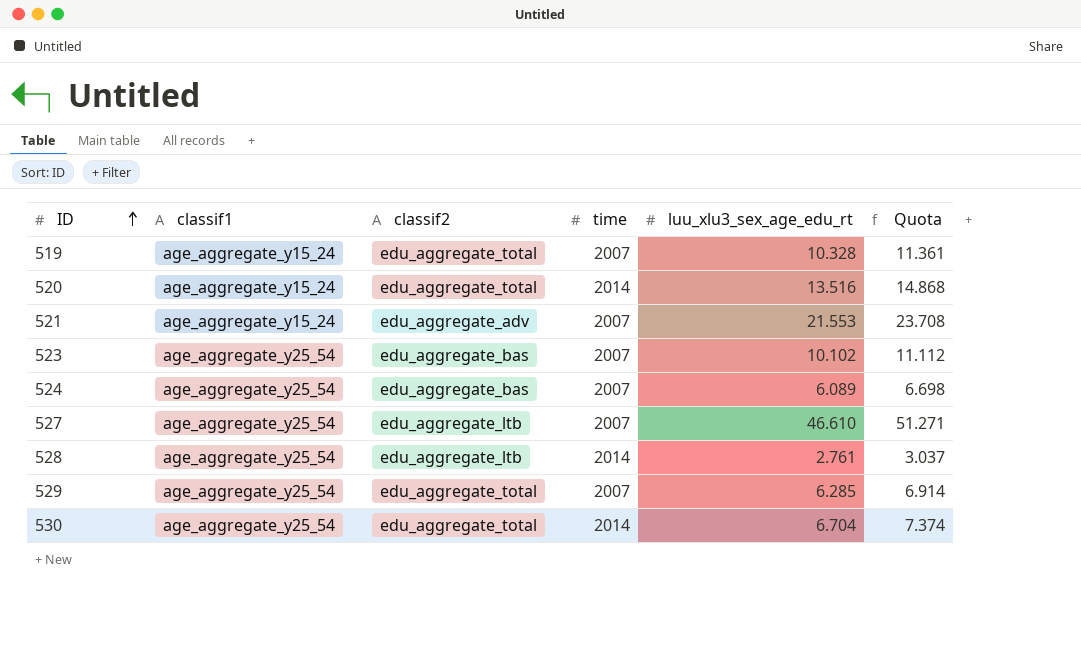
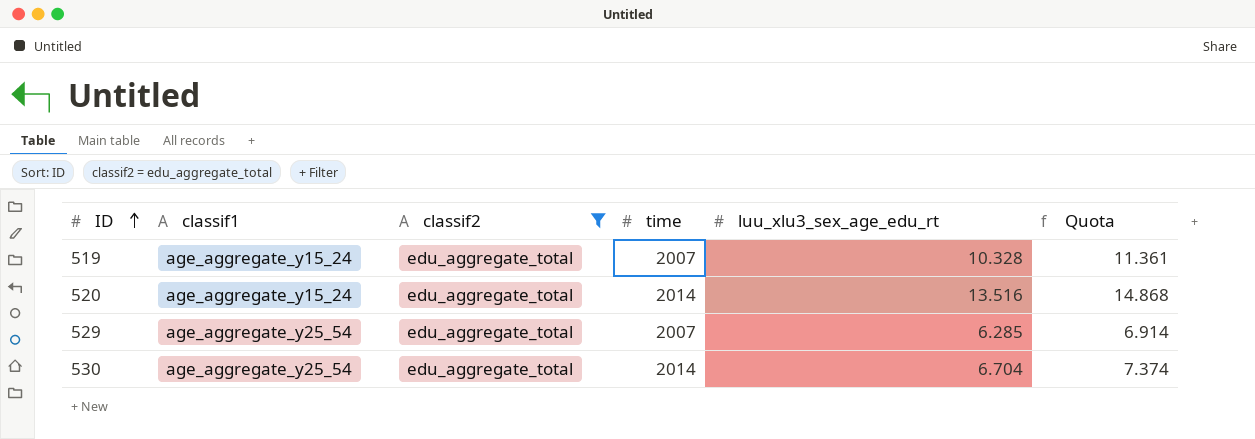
filter: none -> classif2 = edu_aggregate_total

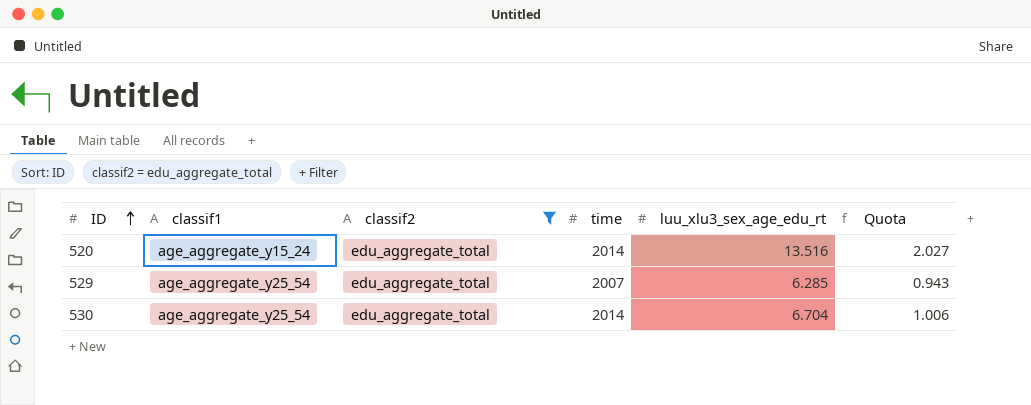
column Quota | formula: [luu_xlu3_sex_age_edu_rt] * 1.1 -> [luu_xlu3_sex_age_edu_rt] * 0.15
row 519: age_aggregate_y15_24 | edu_aggregate_total | 2007 | 10.328 | 11.361 -> none

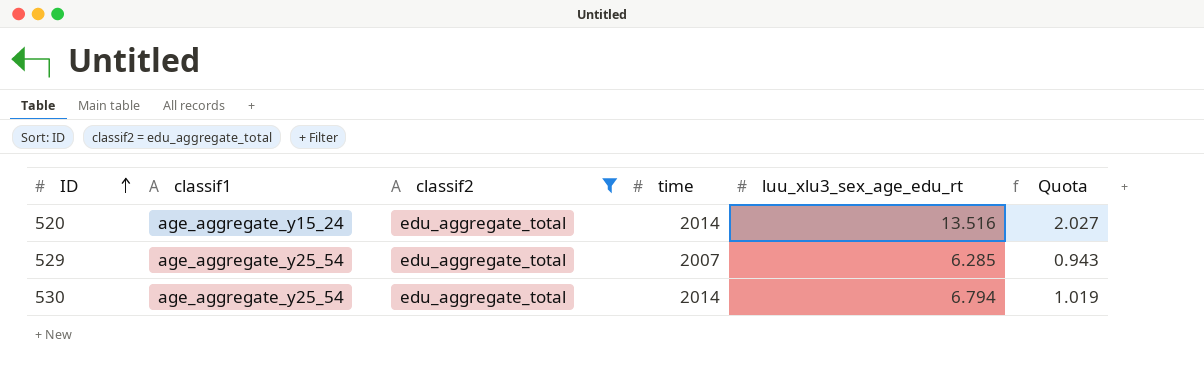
530 | luu_xlu3_sex_age_edu_rt: 6.704 -> 6.794
530 | Quota: 1.006 -> 1.019

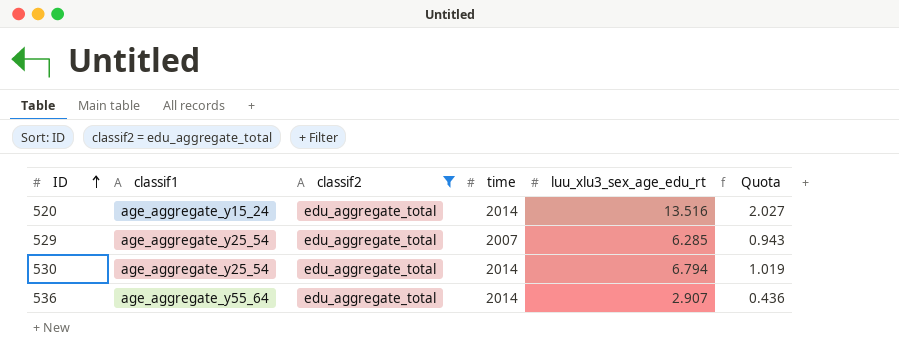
row 536: none -> age_aggregate_y55_64 | edu_aggregate_total | 2014 | 2.907 | 0.436

